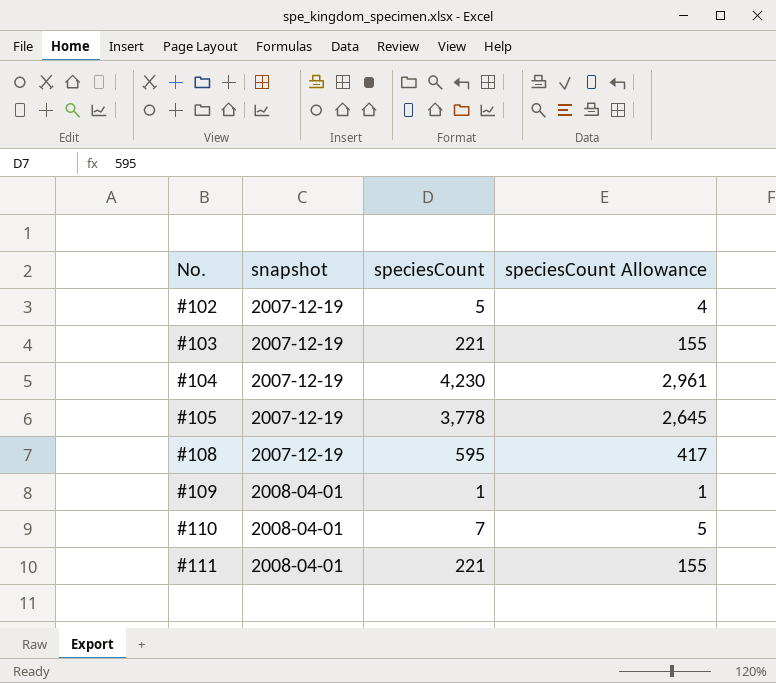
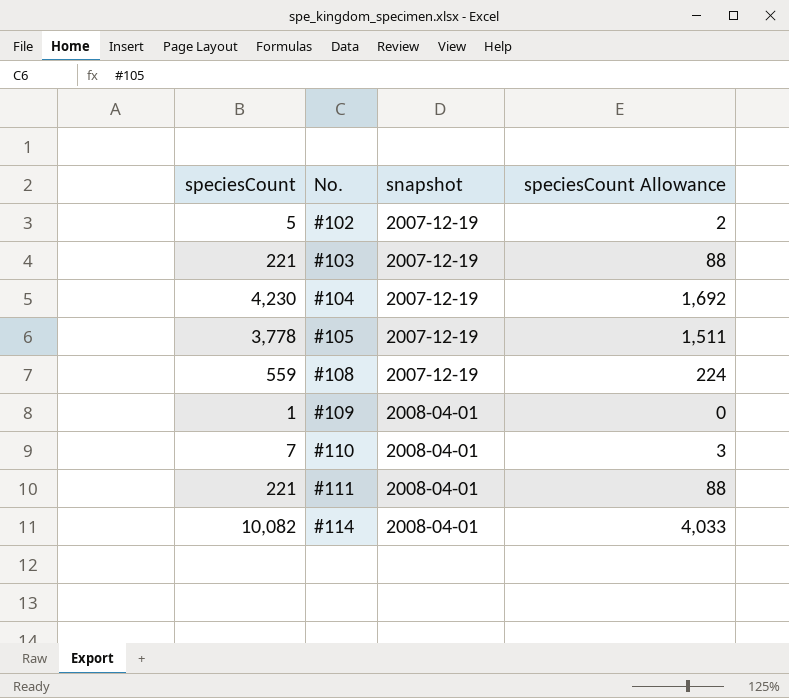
column speciesCount | position: 3 -> 1
column speciesCount Allowance | formula: [speciesCount] * 0.7 -> [speciesCount] * 0.4
#108 | speciesCount: 595 -> 559
row #114: none -> 10,082 | 2008-04-01 | 4,033

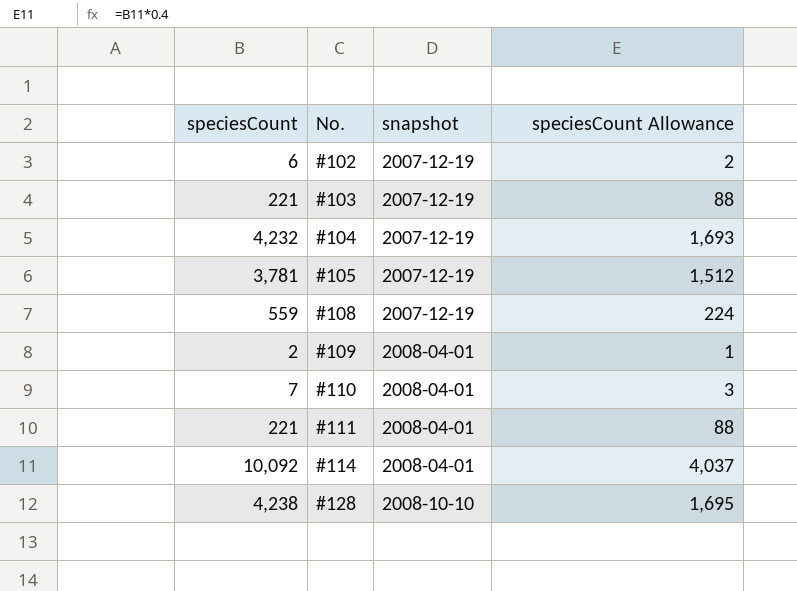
#102 | speciesCount: 5 -> 6
#104 | speciesCount: 4,230 -> 4,232
#104 | speciesCount Allowance: 1,692 -> 1,693
#105 | speciesCount: 3,778 -> 3,781
#105 | speciesCount Allowance: 1,511 -> 1,512
#109 | speciesCount: 1 -> 2
#109 | speciesCount Allowance: 0 -> 1
#114 | speciesCount: 10,082 -> 10,092
#114 | speciesCount Allowance: 4,033 -> 4,037
row #128: none -> 4,238 | 2008-10-10 | 1,695

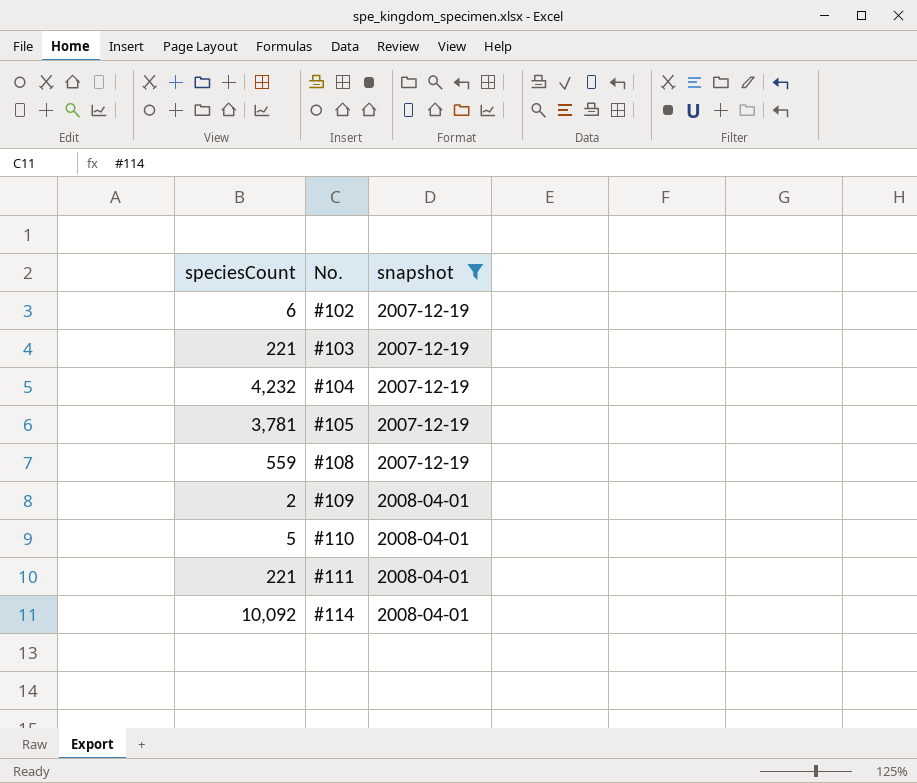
filter: none -> snapshot != 2008-10-10
column speciesCount Allowance | formula: [speciesCount] * 0.4 -> none
#110 | speciesCount: 7 -> 5

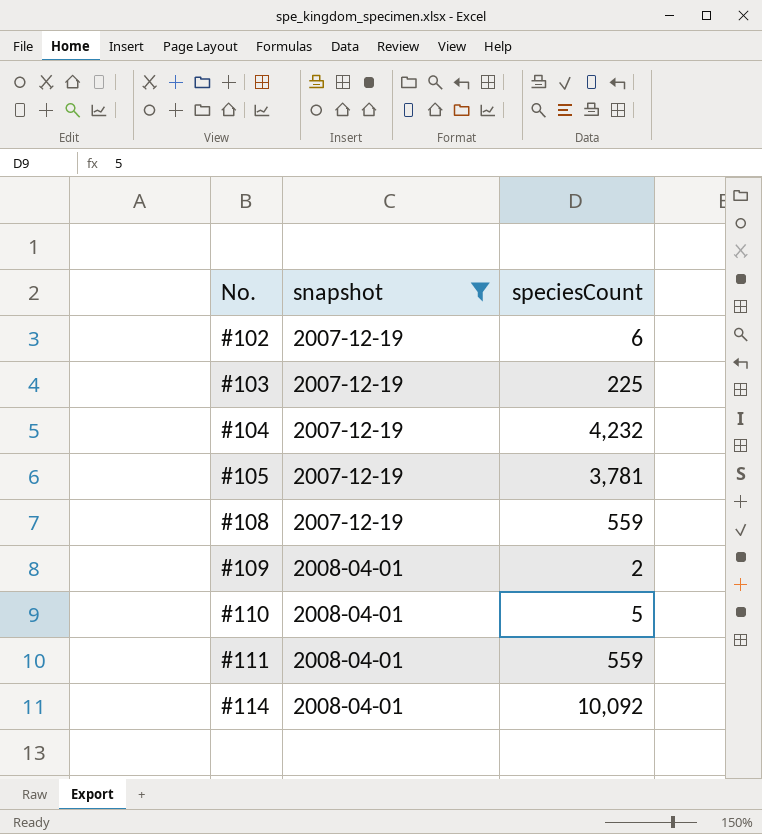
column speciesCount | position: 1 -> 3
#103 | speciesCount: 221 -> 225
#111 | speciesCount: 221 -> 559

